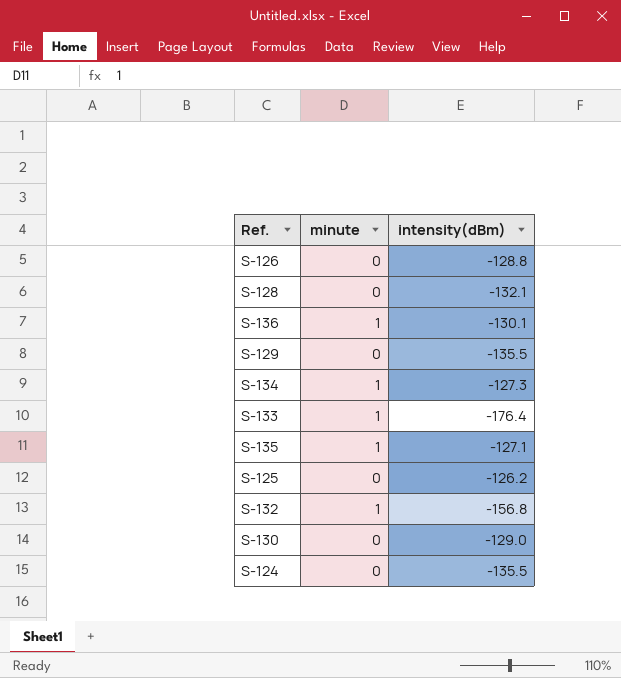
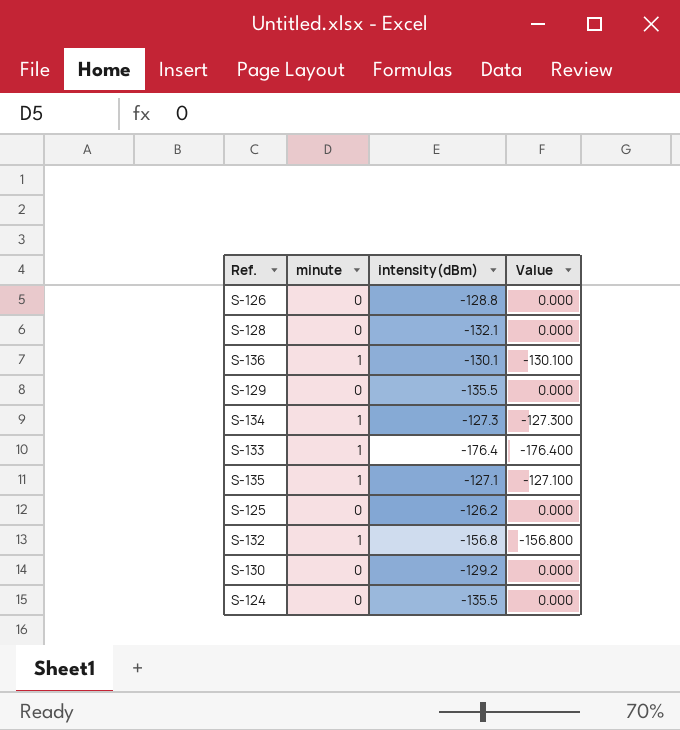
column Value | formula: none -> [minute] * [intensity(dBm)]
S-130 | intensity(dBm): -129.0 -> -129.2

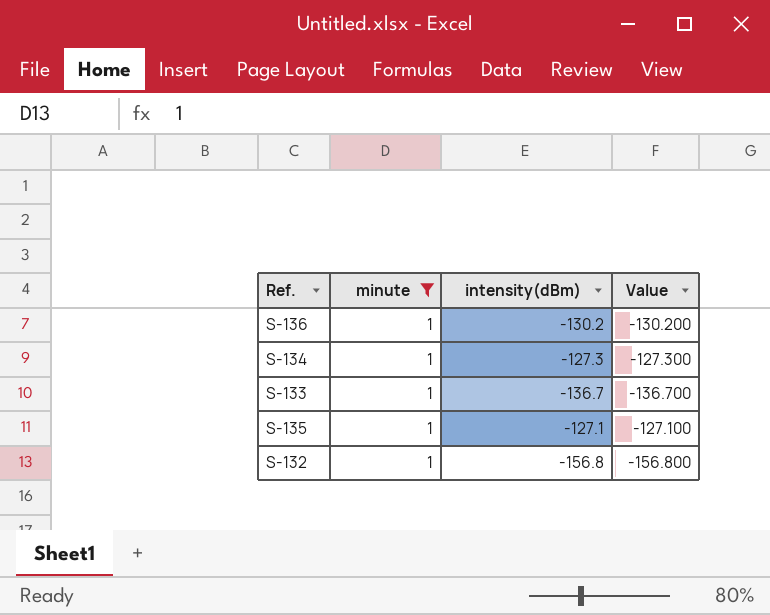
filter: none -> minute = 1
S-136 | intensity(dBm): -130.1 -> -130.2
S-136 | Value: -130.100 -> -130.200
S-133 | intensity(dBm): -176.4 -> -136.7
S-133 | Value: -176.400 -> -136.700

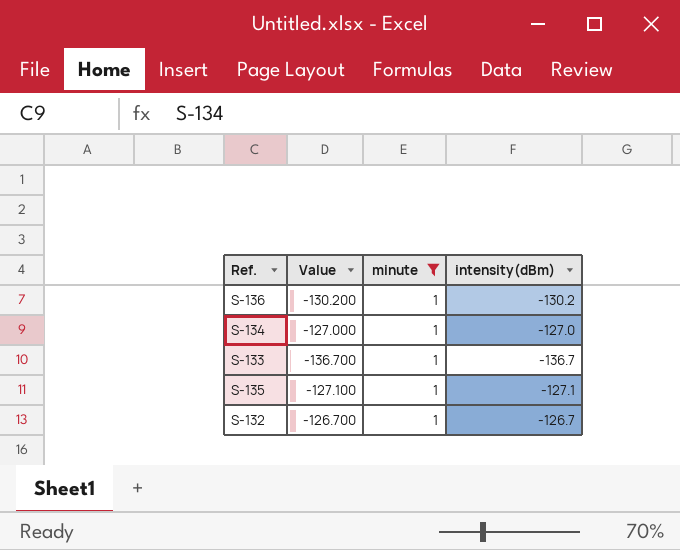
column Value | position: 4 -> 2
S-134 | Value: -127.300 -> -127.000
S-134 | intensity(dBm): -127.3 -> -127.0
S-132 | Value: -156.800 -> -126.700
S-132 | intensity(dBm): -156.8 -> -126.7

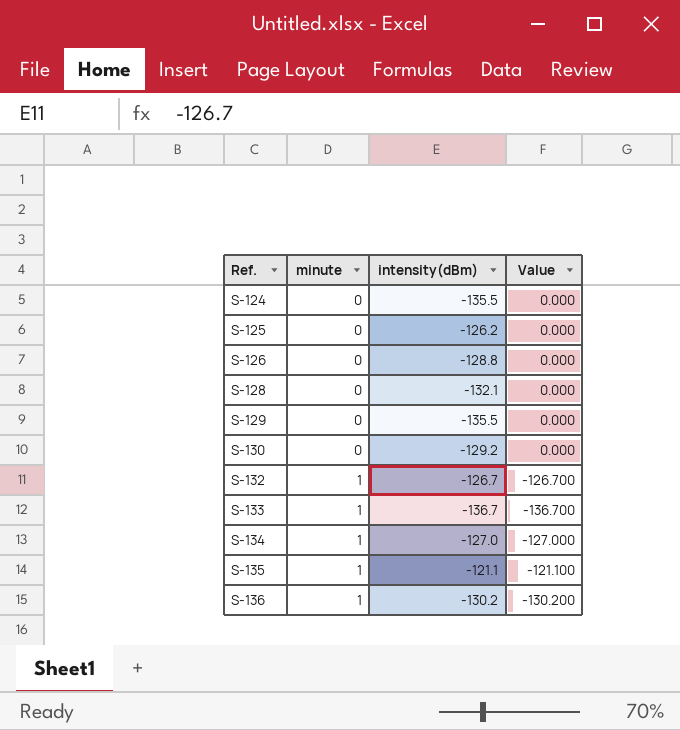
filter: minute = 1 -> none
row order: none -> Ref. ascending
column Value | position: 2 -> 4
S-135 | intensity(dBm): -127.1 -> -121.1
S-135 | Value: -127.100 -> -121.100

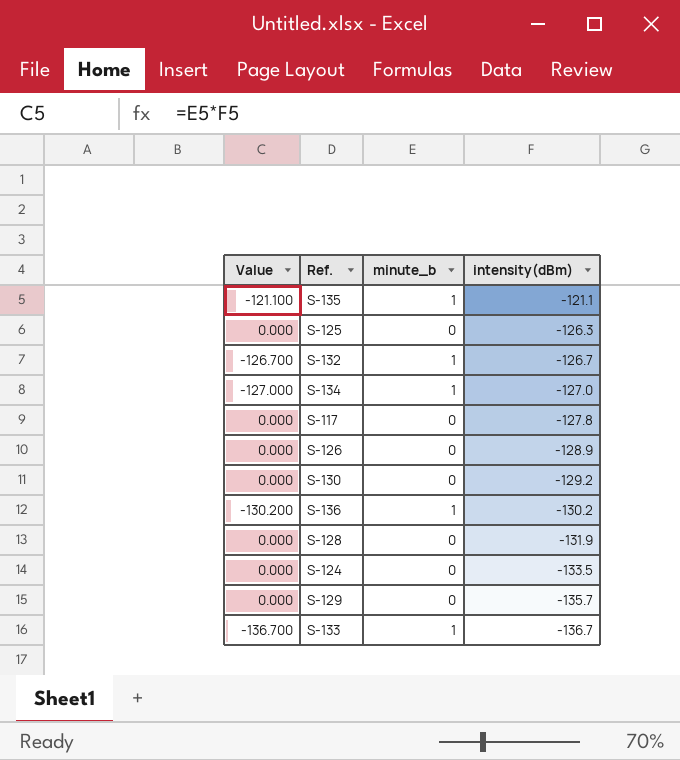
row order: Ref. ascending -> intensity(dBm) descending
column Value | position: 4 -> 1
column name: minute -> minute_b
S-125 | intensity(dBm): -126.2 -> -126.3
row S-117: none -> 0.000 | 0 | -127.8
S-126 | intensity(dBm): -128.8 -> -128.9
S-128 | intensity(dBm): -132.1 -> -131.9
S-124 | intensity(dBm): -135.5 -> -133.5
S-129 | intensity(dBm): -135.5 -> -135.7

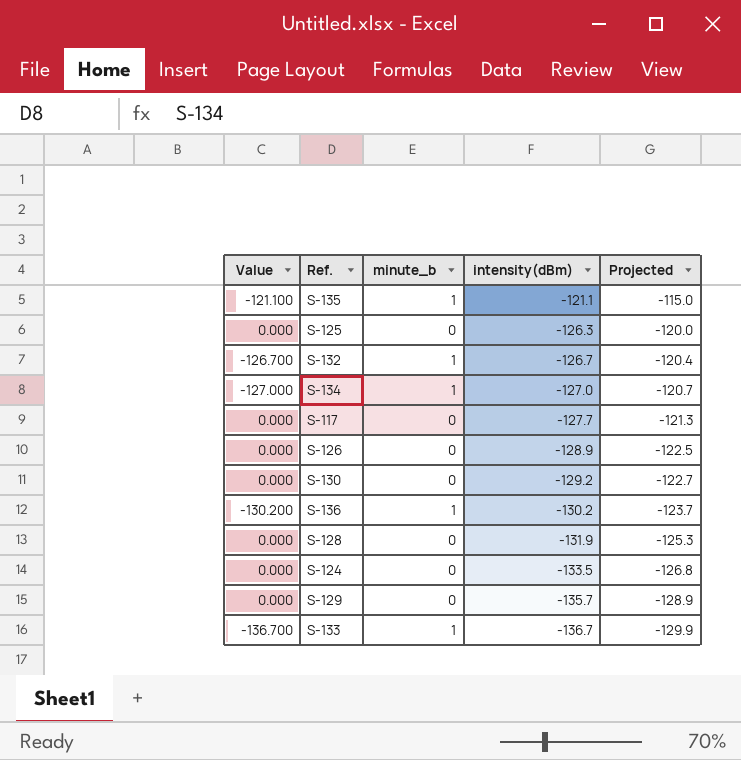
column Projected | formula: none -> [intensity(dBm)] * 0.95
S-117 | intensity(dBm): -127.8 -> -127.7

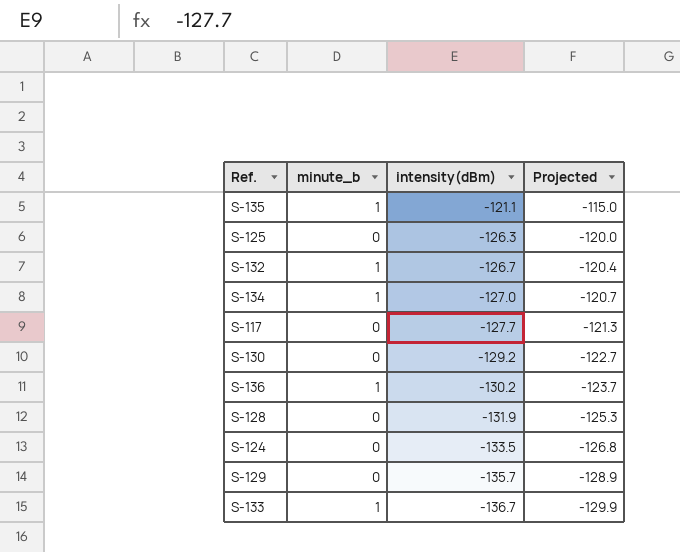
column Value | formula: [minute_b] * [intensity(dBm)] -> none
row S-126: 0.000 | 0 | -128.9 | -122.5 -> none

